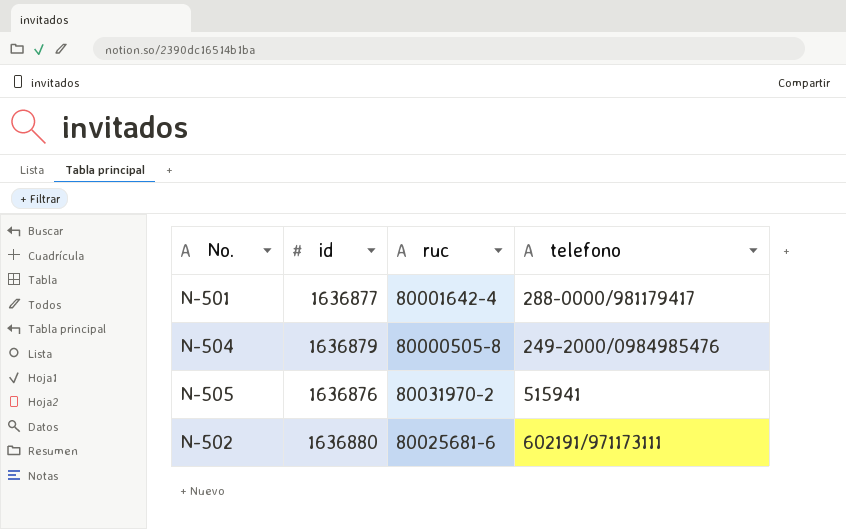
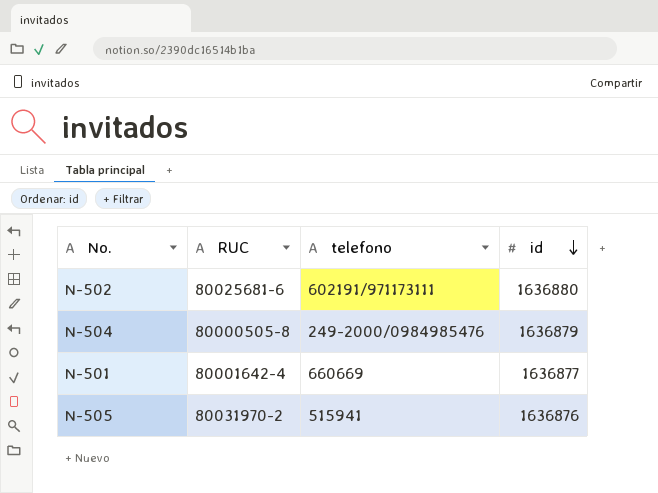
row order: none -> id descending
column name: ruc -> RUC
column id | position: 2 -> 4
N-501 | telefono: 288-0000/981179417 -> 660669

